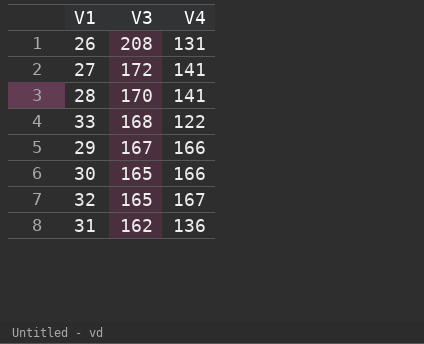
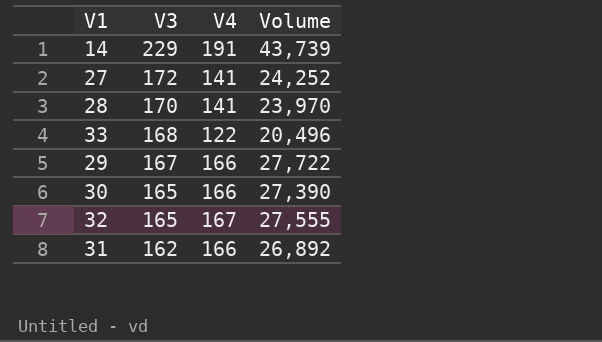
column Volume | formula: none -> [V3] * [V4]
row 26: 208 | 131 -> none
row 14: none -> 229 | 191 | 43,739
31 | V4: 136 -> 166

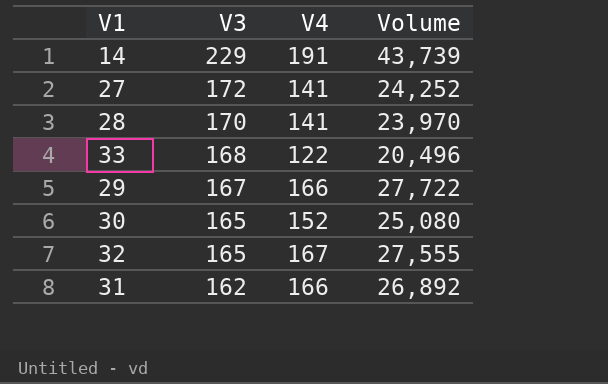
30 | V4: 166 -> 152
30 | Volume: 27,390 -> 25,080

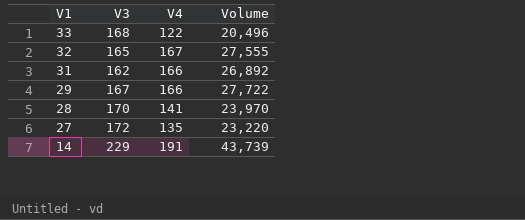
row order: V3 descending -> V1 descending
row 30: 165 | 152 | 25,080 -> none
27 | V4: 141 -> 135
27 | Volume: 24,252 -> 23,220

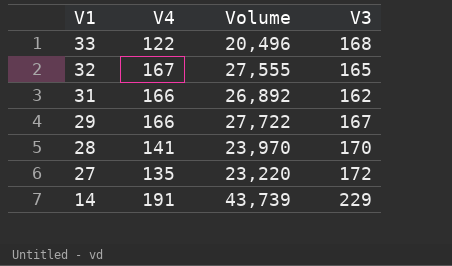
column V3 | position: 2 -> 4

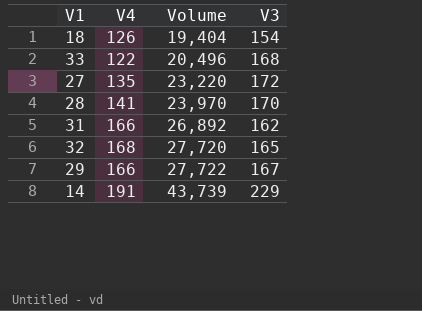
row order: V1 descending -> Volume ascending
row 18: none -> 126 | 19,404 | 154
32 | V4: 167 -> 168
32 | Volume: 27,555 -> 27,720

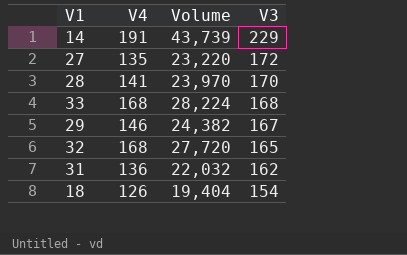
row order: Volume ascending -> V3 descending
33 | V4: 122 -> 168
33 | Volume: 20,496 -> 28,224
29 | V4: 166 -> 146
29 | Volume: 27,722 -> 24,382
31 | V4: 166 -> 136
31 | Volume: 26,892 -> 22,032

